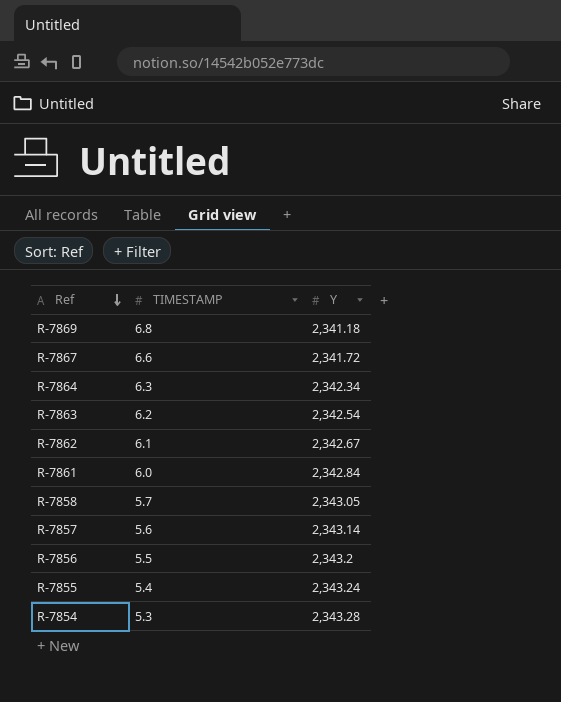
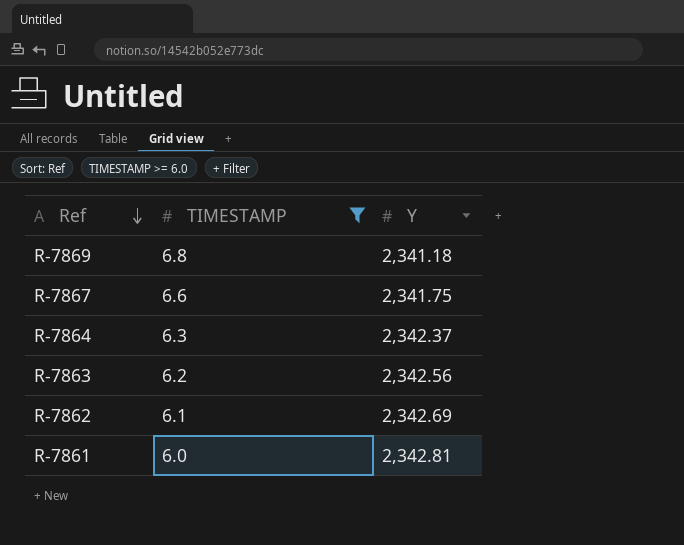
filter: none -> TIMESTAMP >= 6.0
R-7867 | Y: 2,341.72 -> 2,341.75
R-7864 | Y: 2,342.34 -> 2,342.37
R-7863 | Y: 2,342.54 -> 2,342.56
R-7862 | Y: 2,342.67 -> 2,342.69
R-7861 | Y: 2,342.84 -> 2,342.81

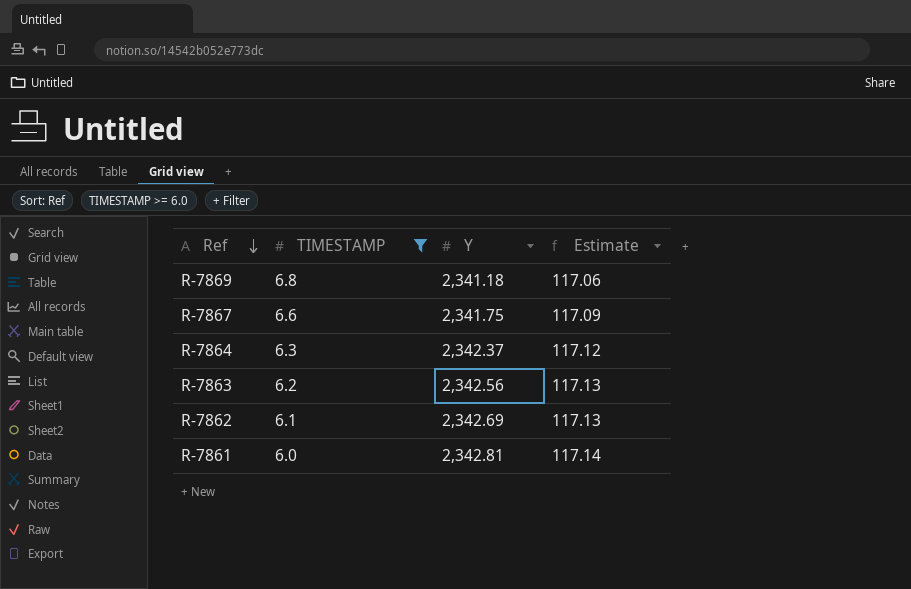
column Estimate | formula: none -> [Y] * 0.05

